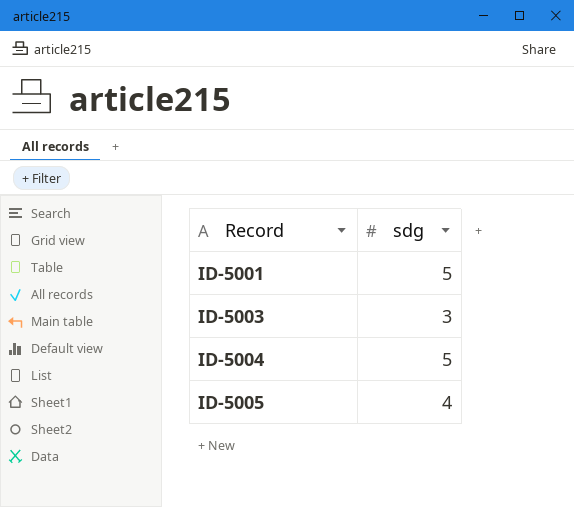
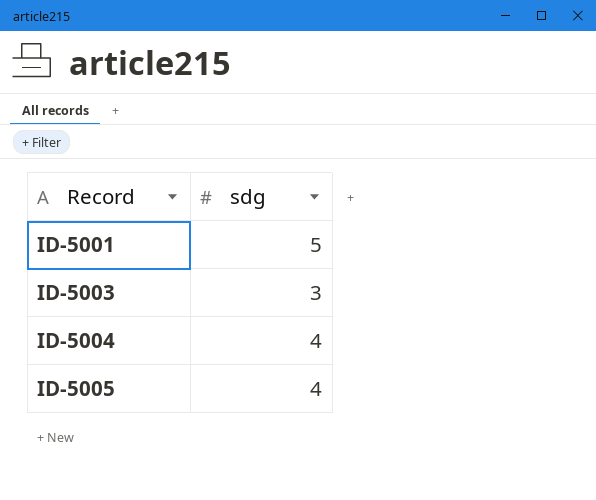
ID-5004 | sdg: 5 -> 4

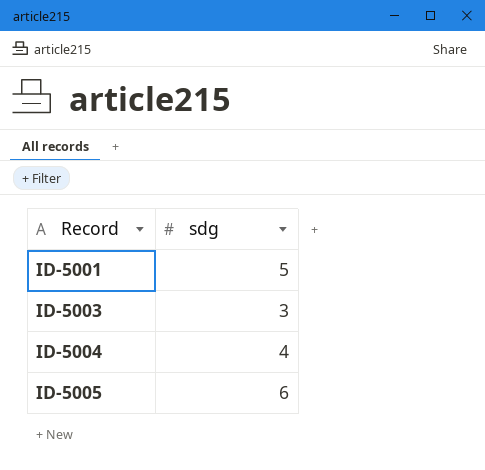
ID-5005 | sdg: 4 -> 6

